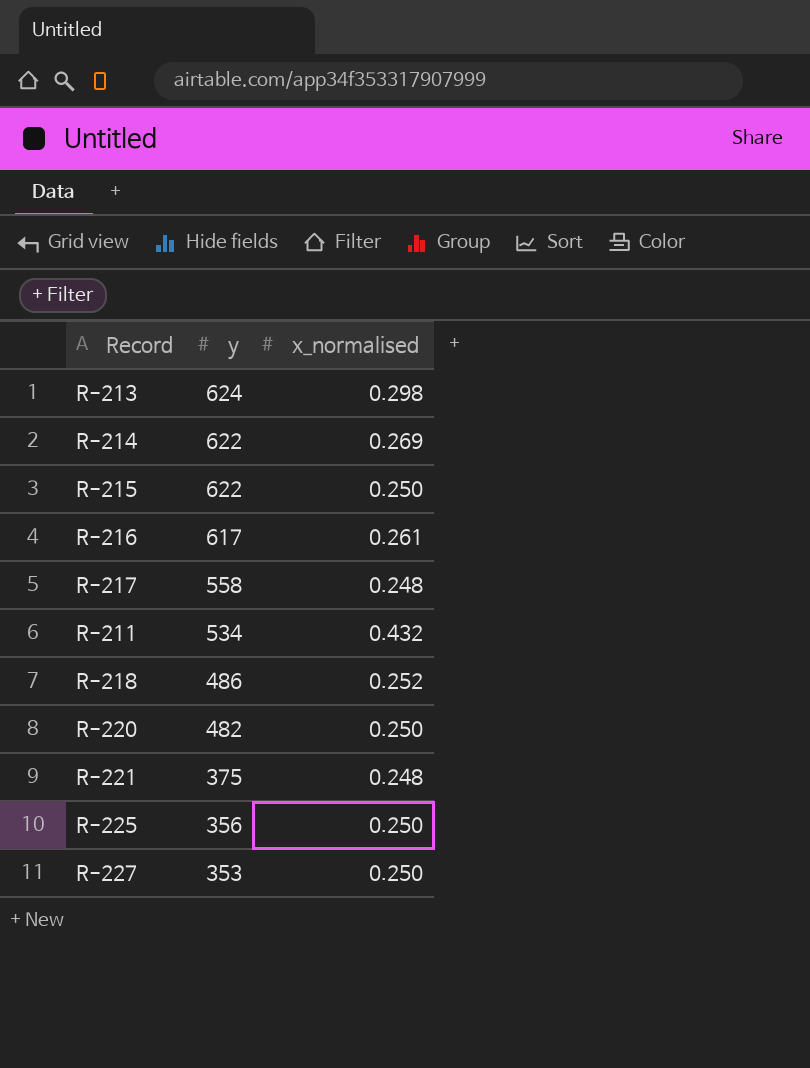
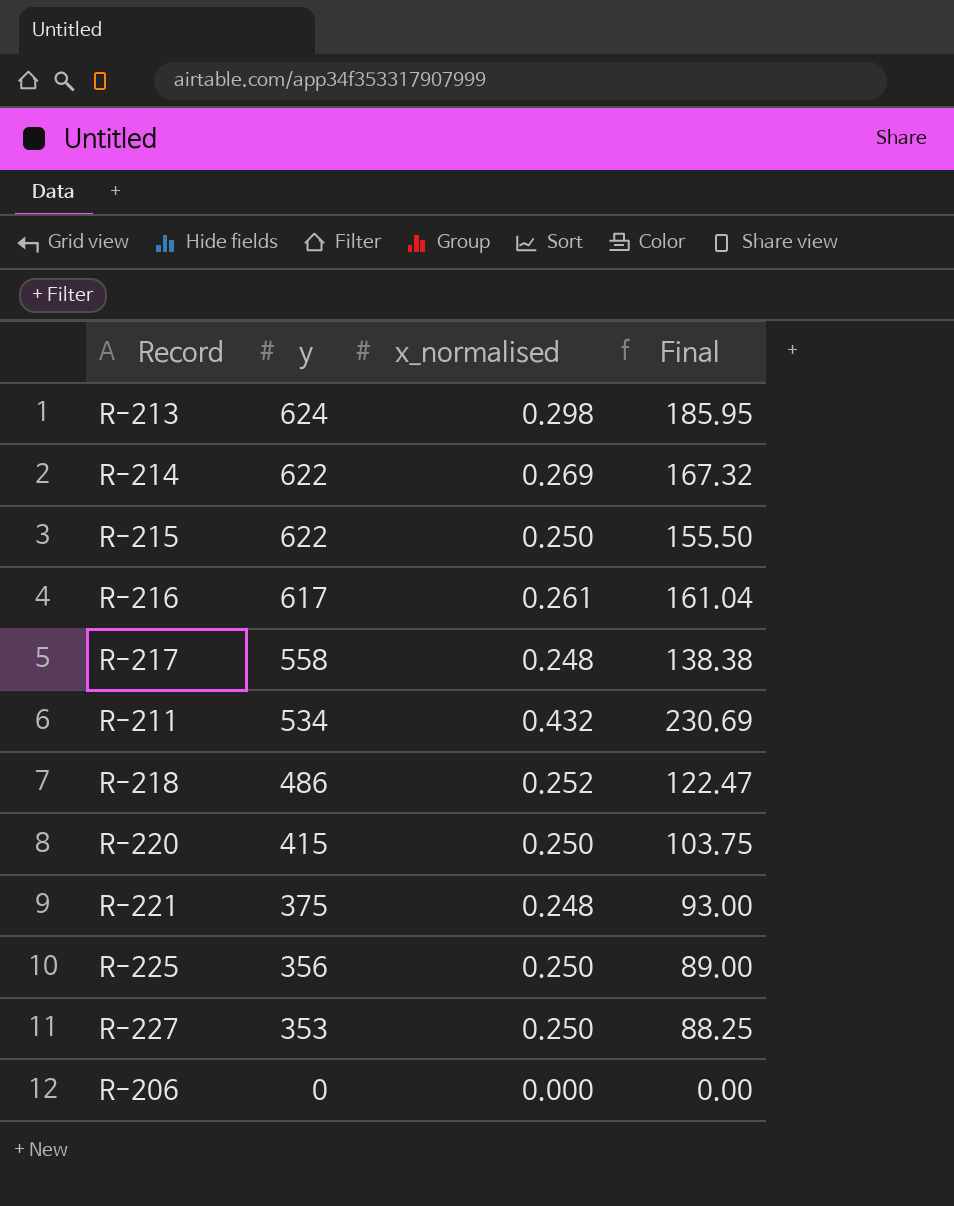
column Final | formula: none -> [y] * [x_normalised]
R-220 | y: 482 -> 415
row R-206: none -> 0 | 0.000 | 0.00

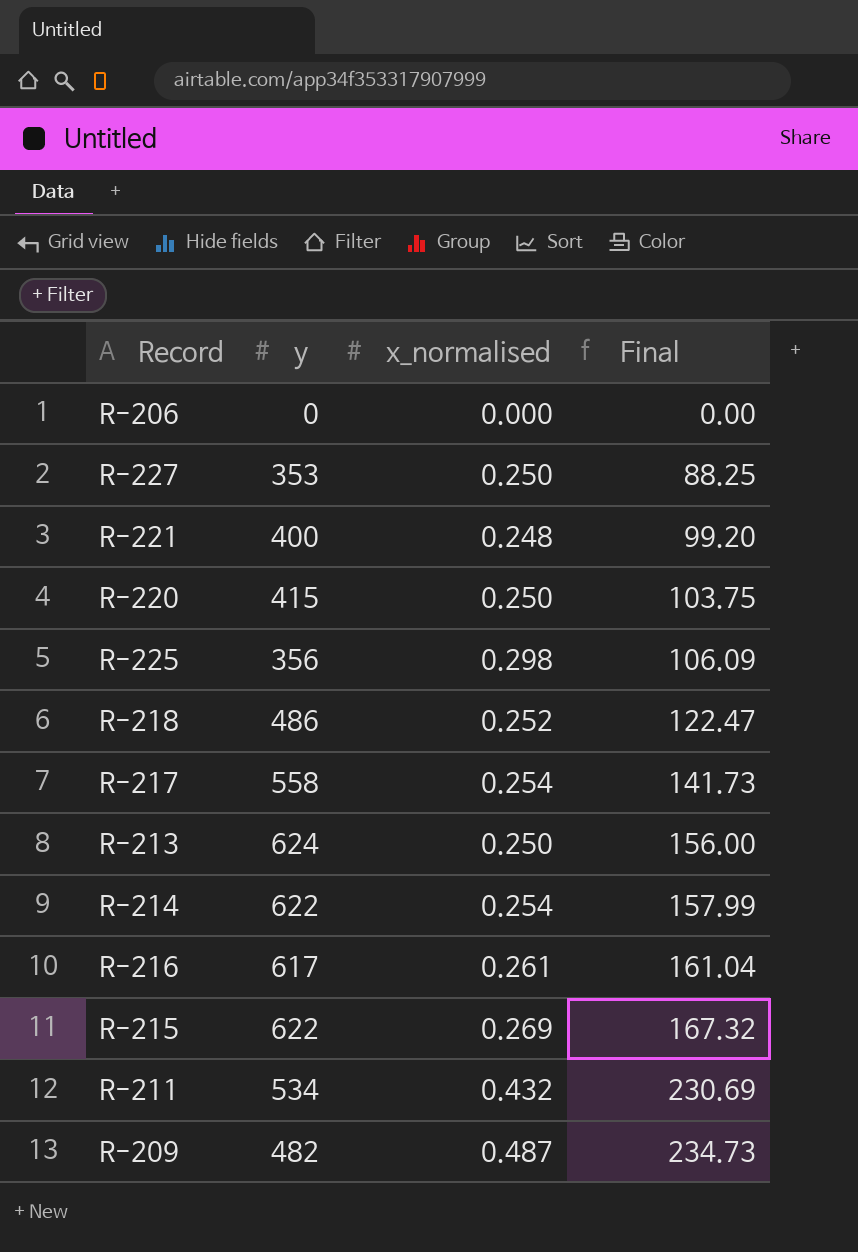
row order: y descending -> Final ascending
R-221 | y: 375 -> 400
R-221 | Final: 93.00 -> 99.20
R-225 | x_normalised: 0.250 -> 0.298
R-225 | Final: 89.00 -> 106.09
R-217 | x_normalised: 0.248 -> 0.254
R-217 | Final: 138.38 -> 141.73
R-213 | x_normalised: 0.298 -> 0.250
R-213 | Final: 185.95 -> 156.00
R-214 | x_normalised: 0.269 -> 0.254
R-214 | Final: 167.32 -> 157.99
R-215 | x_normalised: 0.250 -> 0.269
R-215 | Final: 155.50 -> 167.32
row R-209: none -> 482 | 0.487 | 234.73

